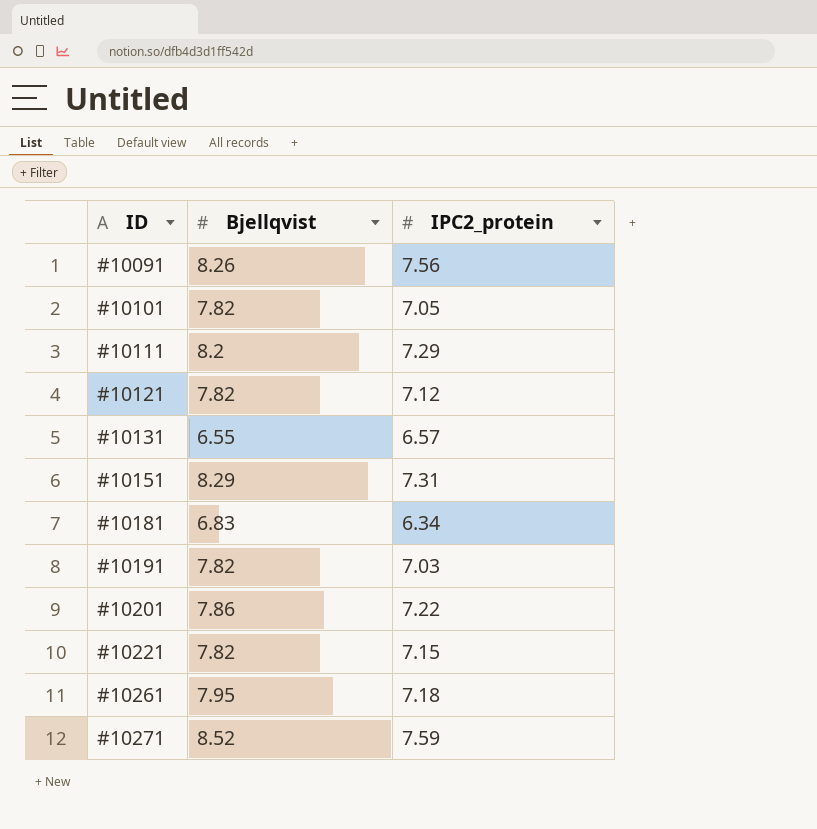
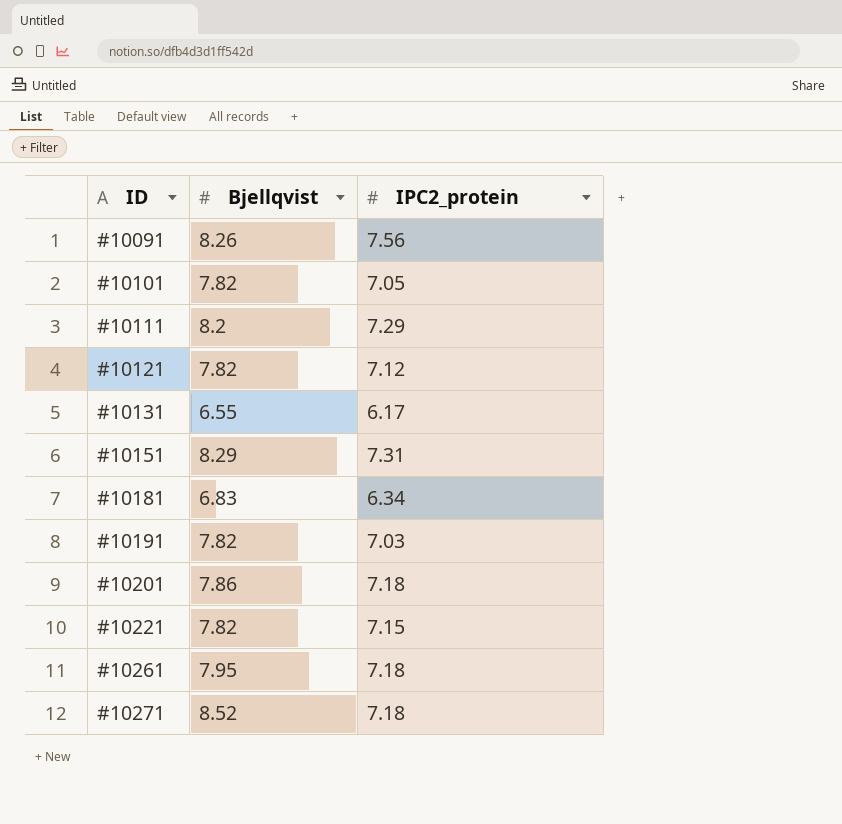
#10131 | IPC2_protein: 6.57 -> 6.17
#10201 | IPC2_protein: 7.22 -> 7.18
#10271 | IPC2_protein: 7.59 -> 7.18

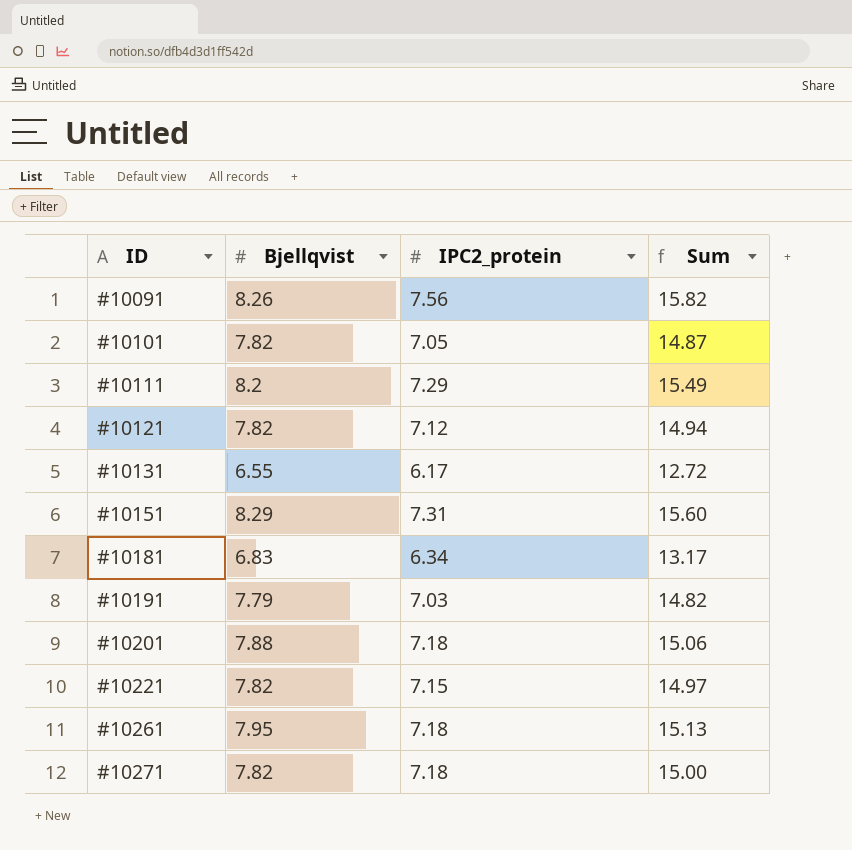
column Sum | formula: none -> [Bjellqvist] + [IPC2_protein]
#10191 | Bjellqvist: 7.82 -> 7.79
#10201 | Bjellqvist: 7.86 -> 7.88
#10271 | Bjellqvist: 8.52 -> 7.82

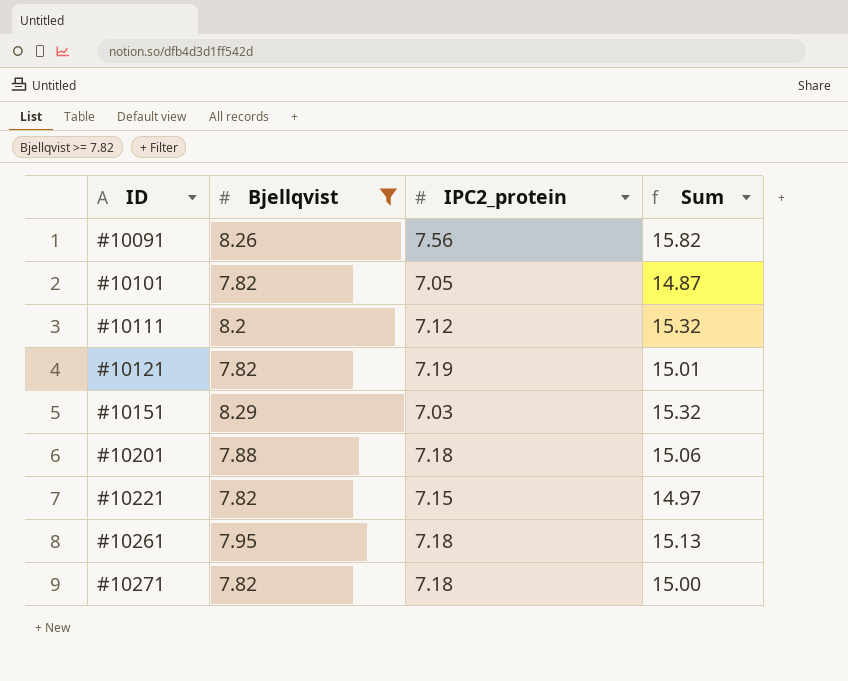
filter: none -> Bjellqvist >= 7.82
#10111 | IPC2_protein: 7.29 -> 7.12
#10111 | Sum: 15.49 -> 15.32
#10121 | IPC2_protein: 7.12 -> 7.19
#10121 | Sum: 14.94 -> 15.01
#10151 | IPC2_protein: 7.31 -> 7.03
#10151 | Sum: 15.60 -> 15.32

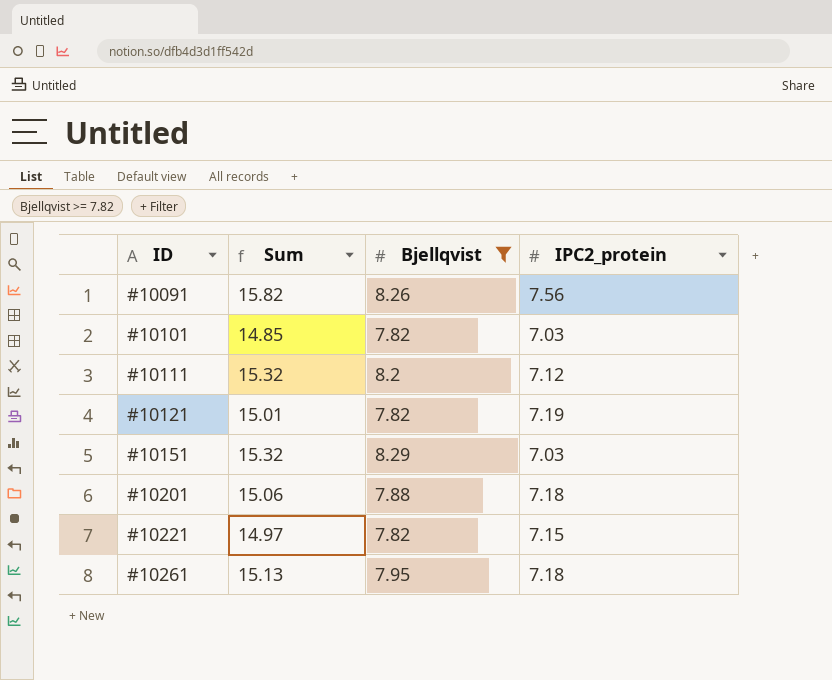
column Sum | position: 4 -> 2
row #10271: 7.82 | 7.18 | 15.00 -> none
#10101 | Sum: 14.87 -> 14.85
#10101 | IPC2_protein: 7.05 -> 7.03

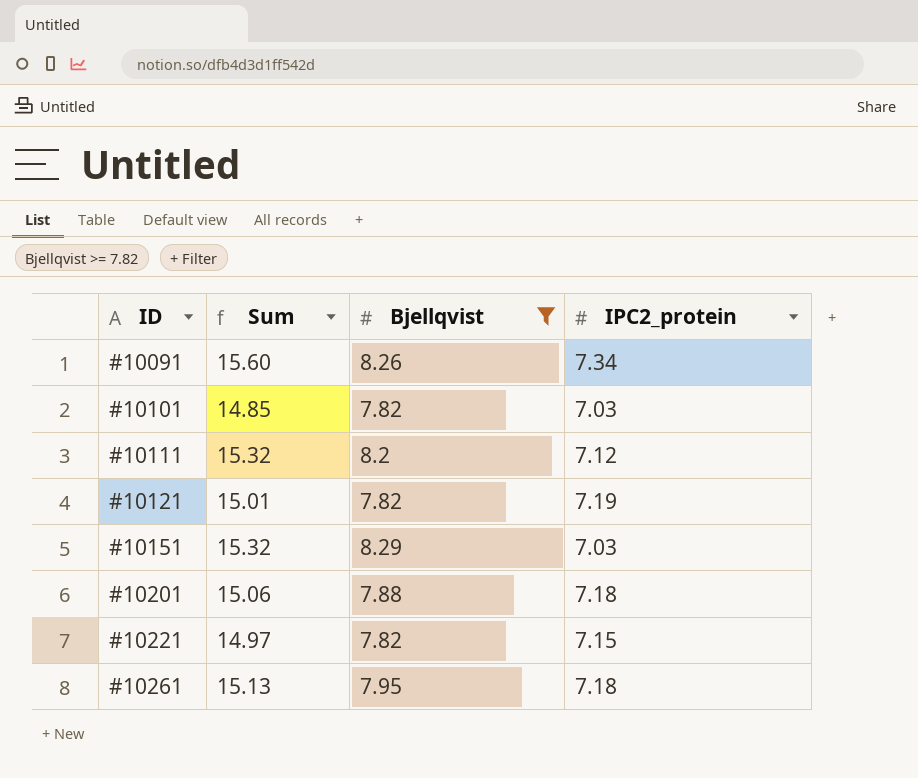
#10091 | Sum: 15.82 -> 15.60
#10091 | IPC2_protein: 7.56 -> 7.34

